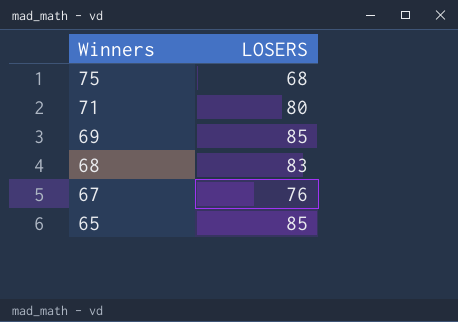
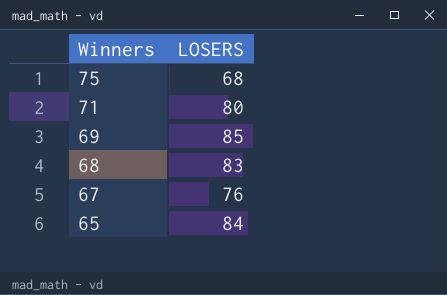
65 | LOSERS: 85 -> 84

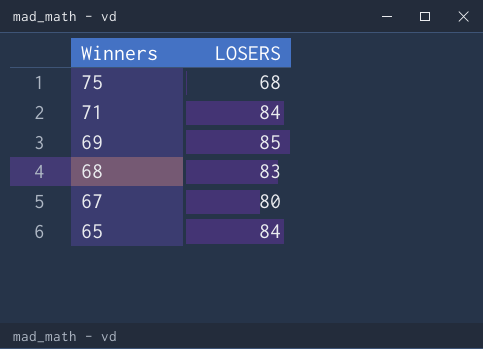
71 | LOSERS: 80 -> 84
67 | LOSERS: 76 -> 80

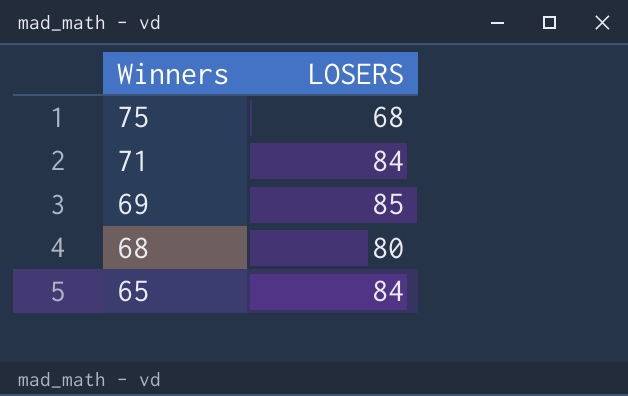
row 67: 80 -> none
68 | LOSERS: 83 -> 80

